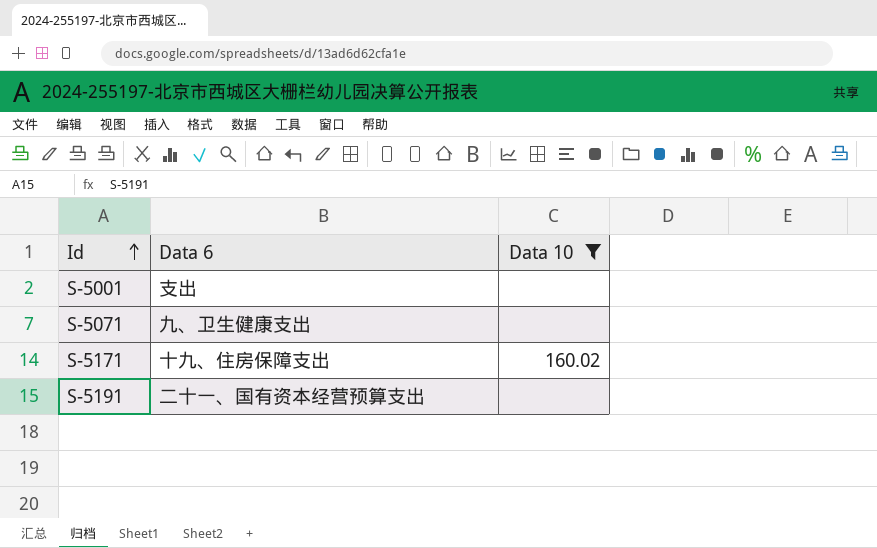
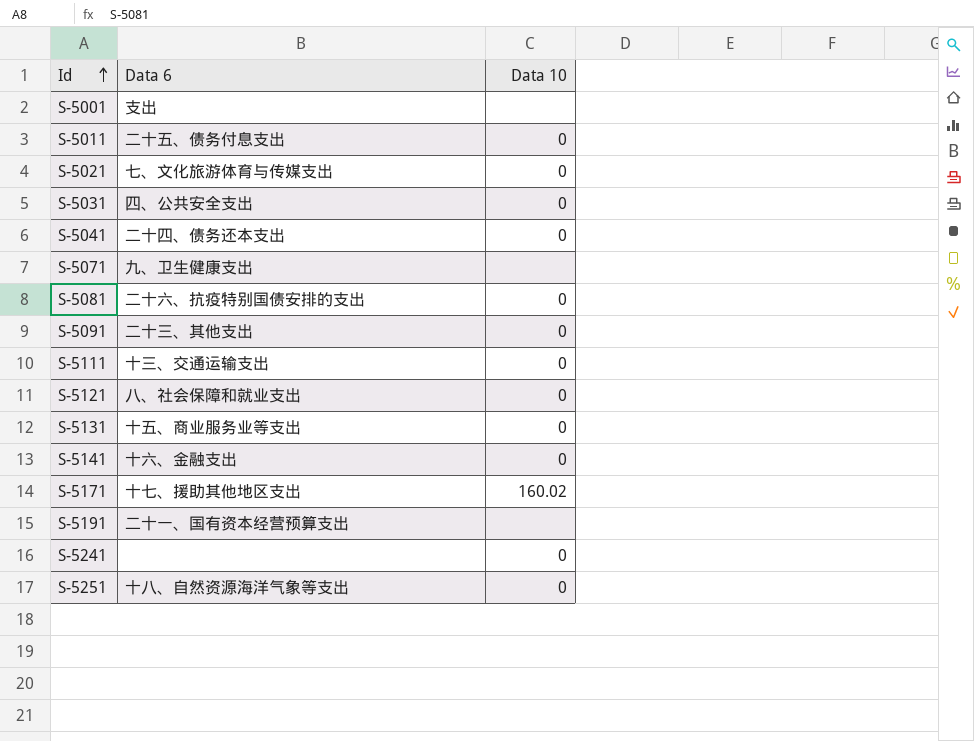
filter: Data 10 != 0 -> none
S-5171 | Data 6: 十九、住房保障支出 -> 十七、援助其他地区支出

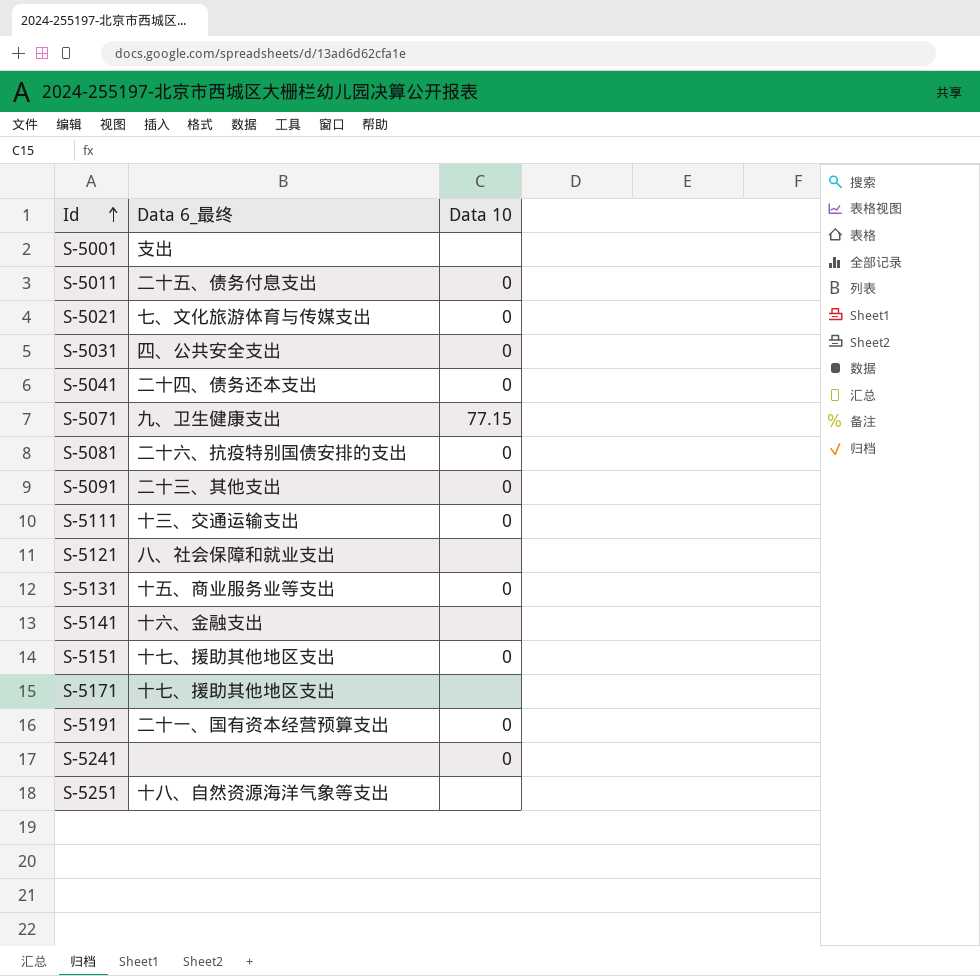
column name: Data 6 -> Data 6_最终
S-5071 | Data 10: none -> 77.15
S-5121 | Data 10: 0 -> none
S-5141 | Data 10: 0 -> none
row S-5151: none -> 十七、援助其他地区支出 | 0
S-5171 | Data 10: 160.02 -> none
S-5191 | Data 10: none -> 0
S-5251 | Data 10: 0 -> none

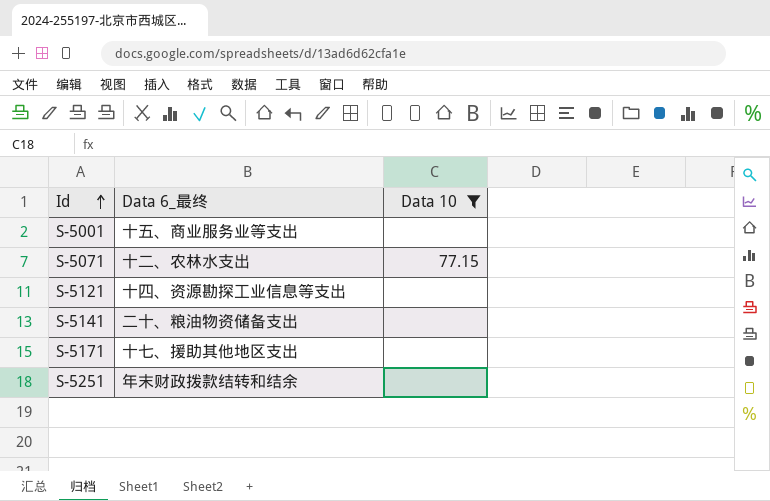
filter: none -> Data 10 != 0
S-5001 | Data 6_最终: 支出 -> 十五、商业服务业等支出
S-5071 | Data 6_最终: 九、卫生健康支出 -> 十二、农林水支出
S-5121 | Data 6_最终: 八、社会保障和就业支出 -> 十四、资源勘探工业信息等支出
S-5141 | Data 6_最终: 十六、金融支出 -> 二十、粮油物资储备支出
S-5251 | Data 6_最终: 十八、自然资源海洋气象等支出 -> 年末财政拨款结转和结余

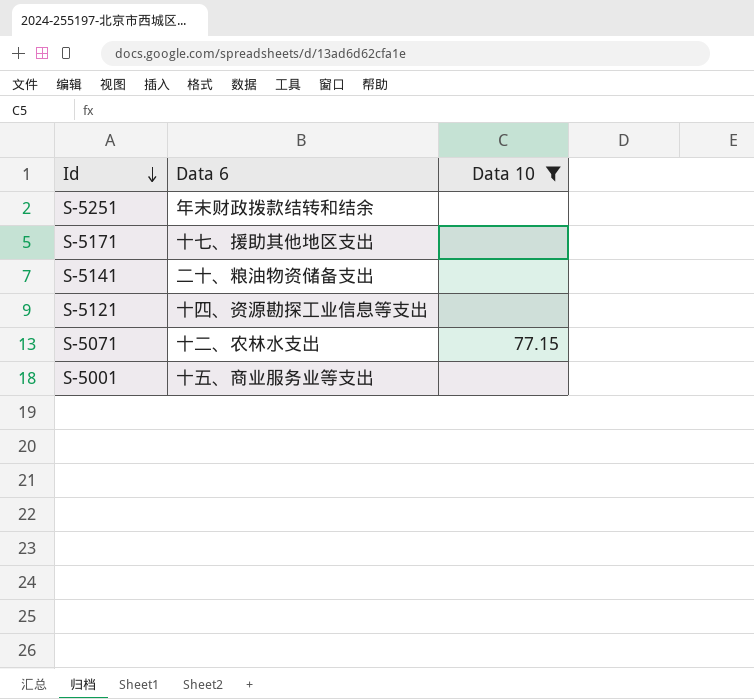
row order: Id ascending -> Id descending
column name: Data 6_最终 -> Data 6

